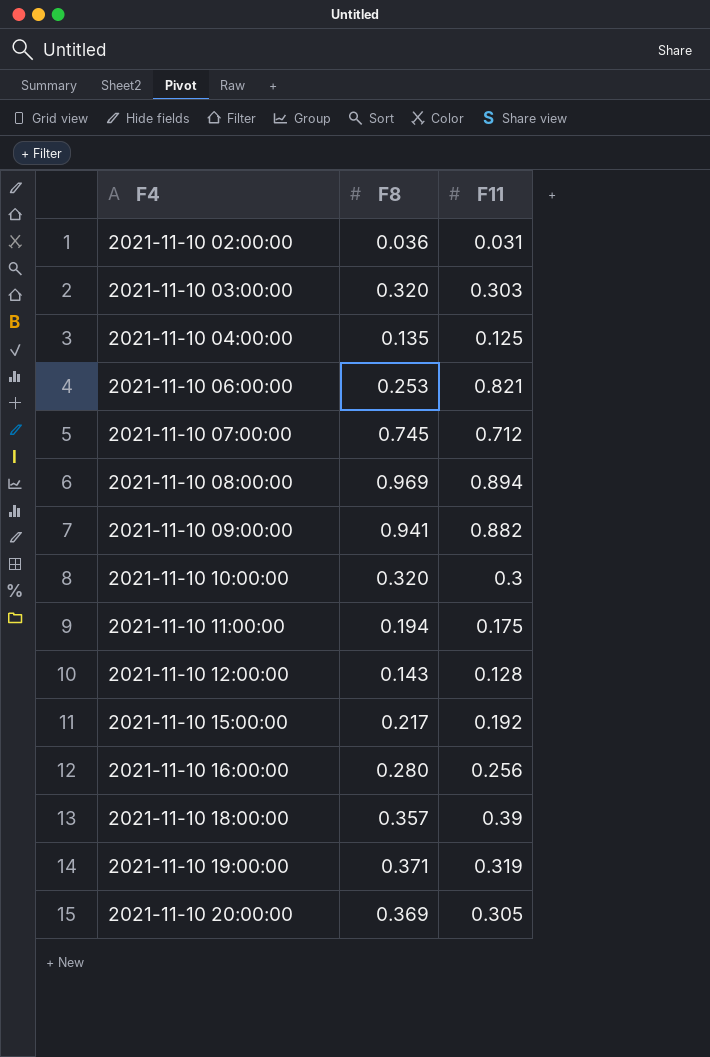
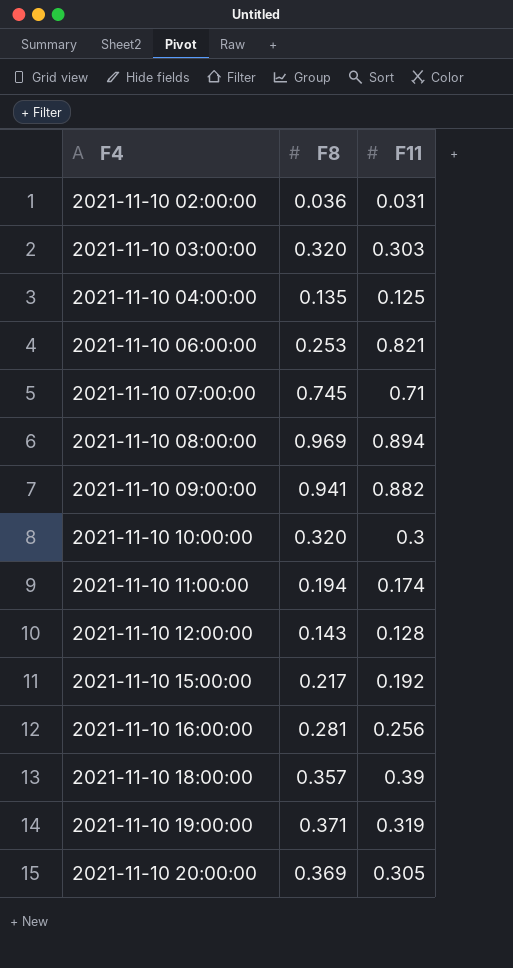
2021-11-10 07:00:00 | F11: 0.712 -> 0.71
2021-11-10 11:00:00 | F11: 0.175 -> 0.174
2021-11-10 16:00:00 | F8: 0.280 -> 0.281

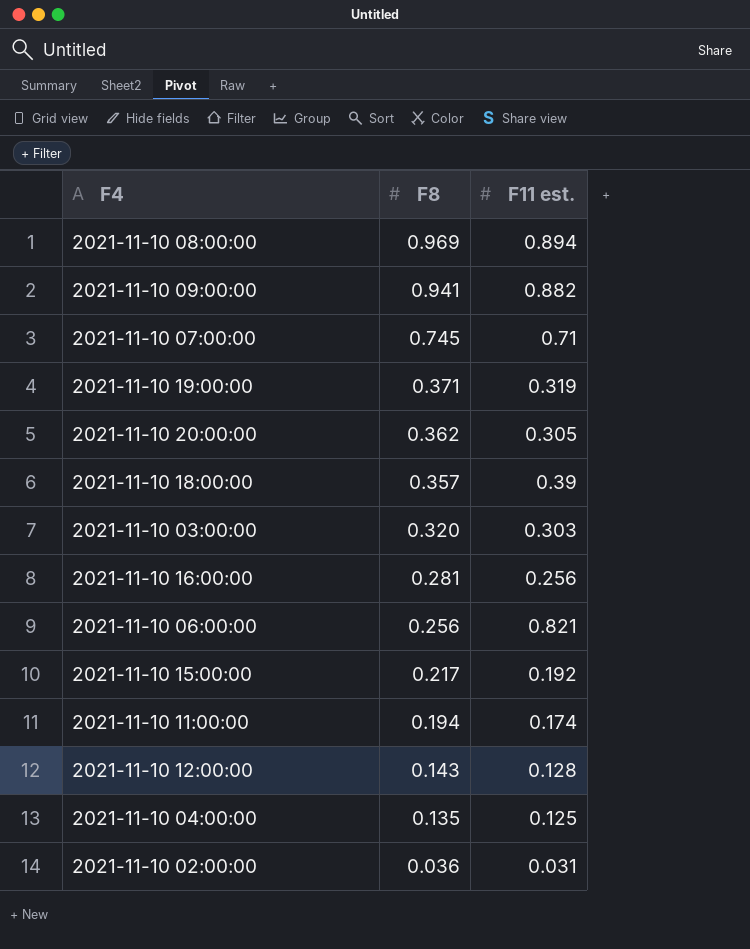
row order: F4 ascending -> F8 descending
column name: F11 -> F11 est.
row 2021-11-10 10:00:00: 0.320 | 0.3 -> none
2021-11-10 20:00:00 | F8: 0.369 -> 0.362
2021-11-10 06:00:00 | F8: 0.253 -> 0.256

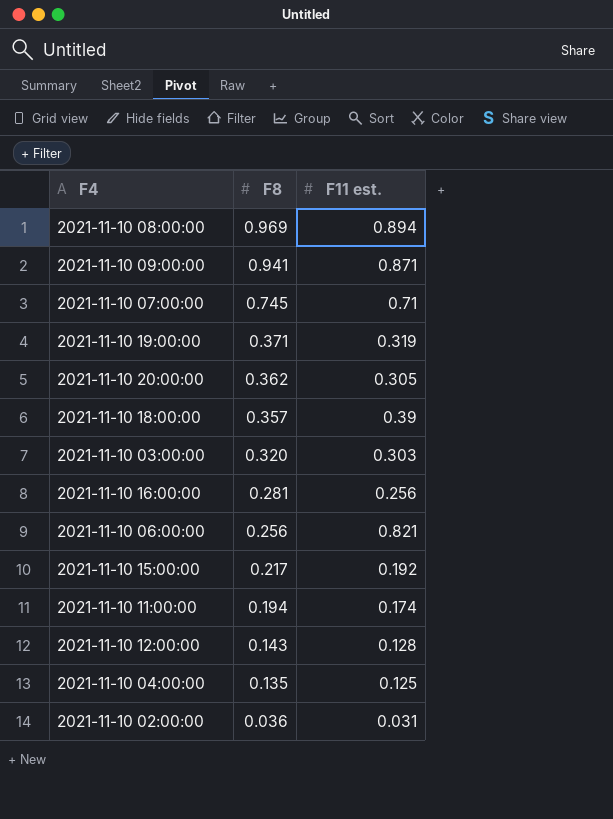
2021-11-10 09:00:00 | F11 est.: 0.882 -> 0.871

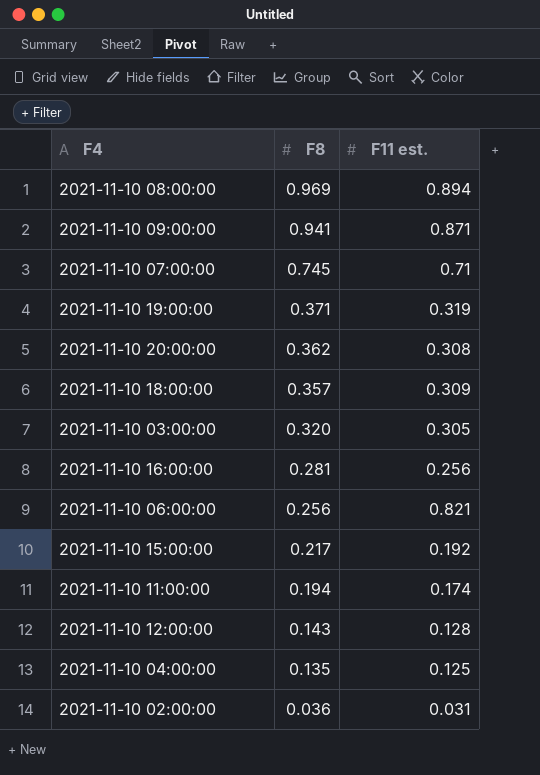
2021-11-10 20:00:00 | F11 est.: 0.305 -> 0.308
2021-11-10 18:00:00 | F11 est.: 0.39 -> 0.309
2021-11-10 03:00:00 | F11 est.: 0.303 -> 0.305

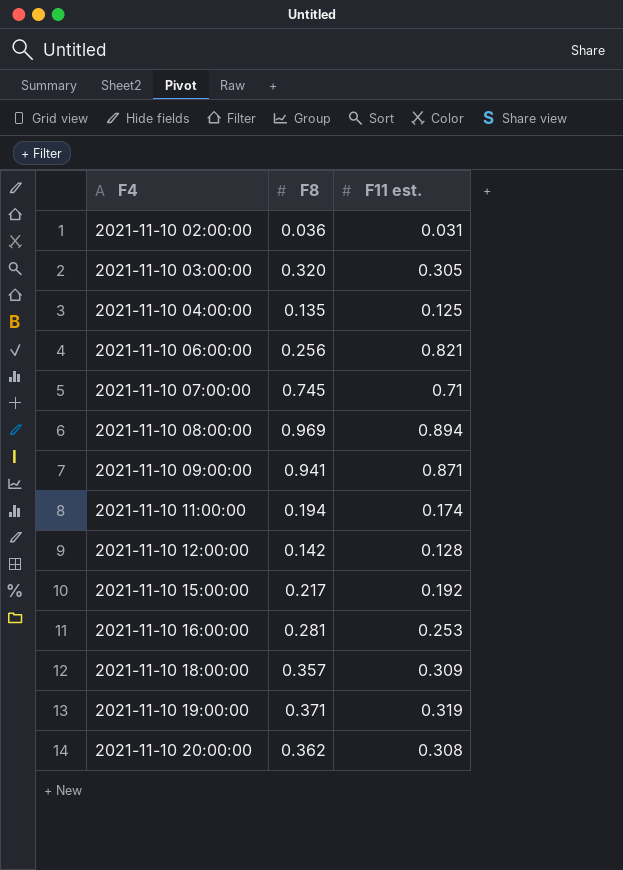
row order: F8 descending -> F4 ascending
2021-11-10 12:00:00 | F8: 0.143 -> 0.142
2021-11-10 16:00:00 | F11 est.: 0.256 -> 0.253

